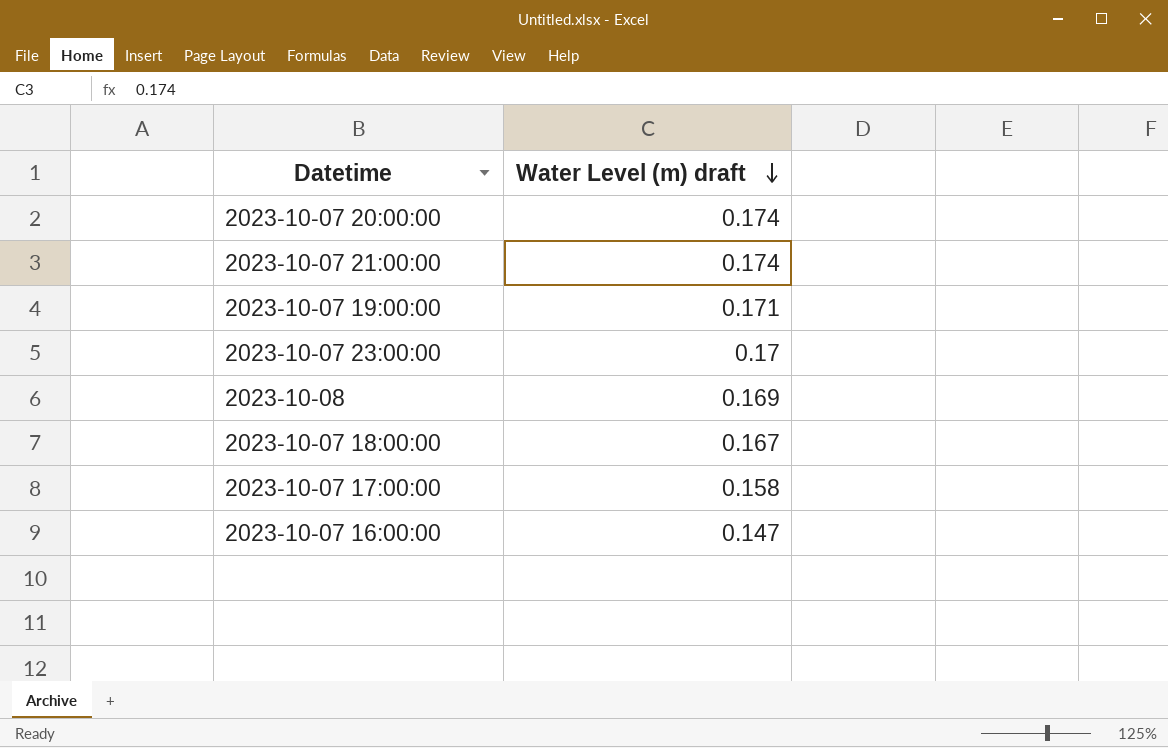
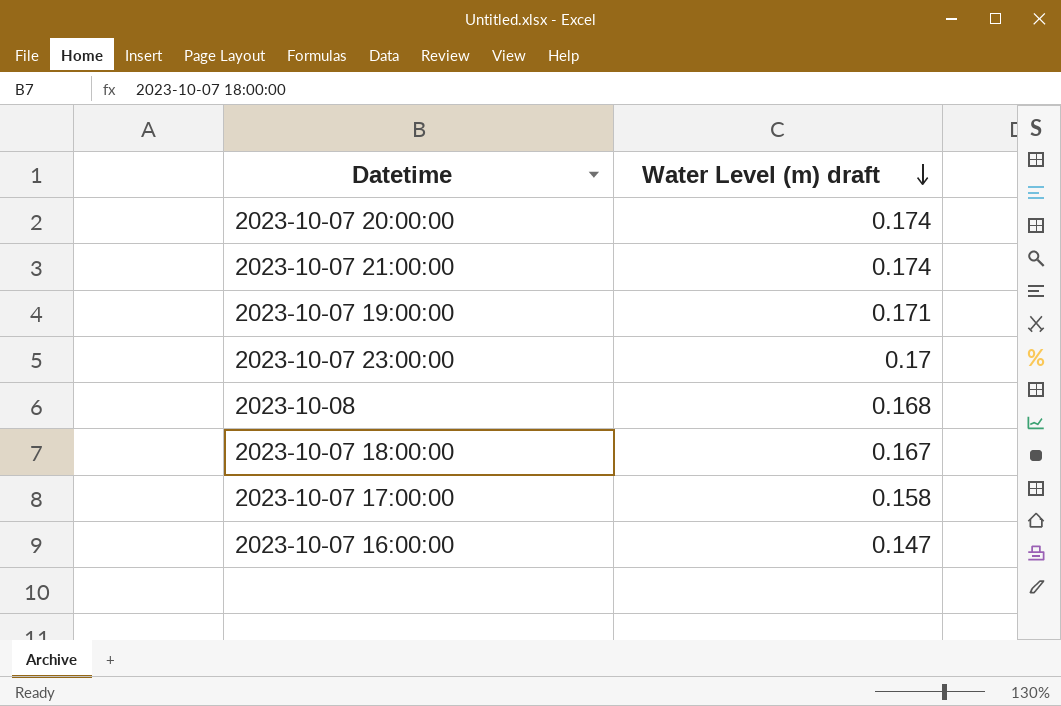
2023-10-08 | Water Level (m) draft: 0.169 -> 0.168

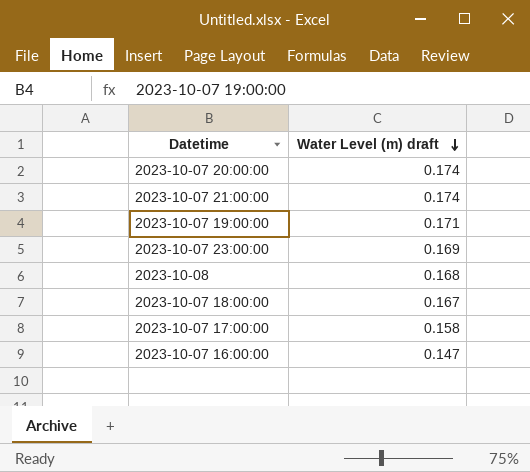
2023-10-07 23:00:00 | Water Level (m) draft: 0.17 -> 0.169

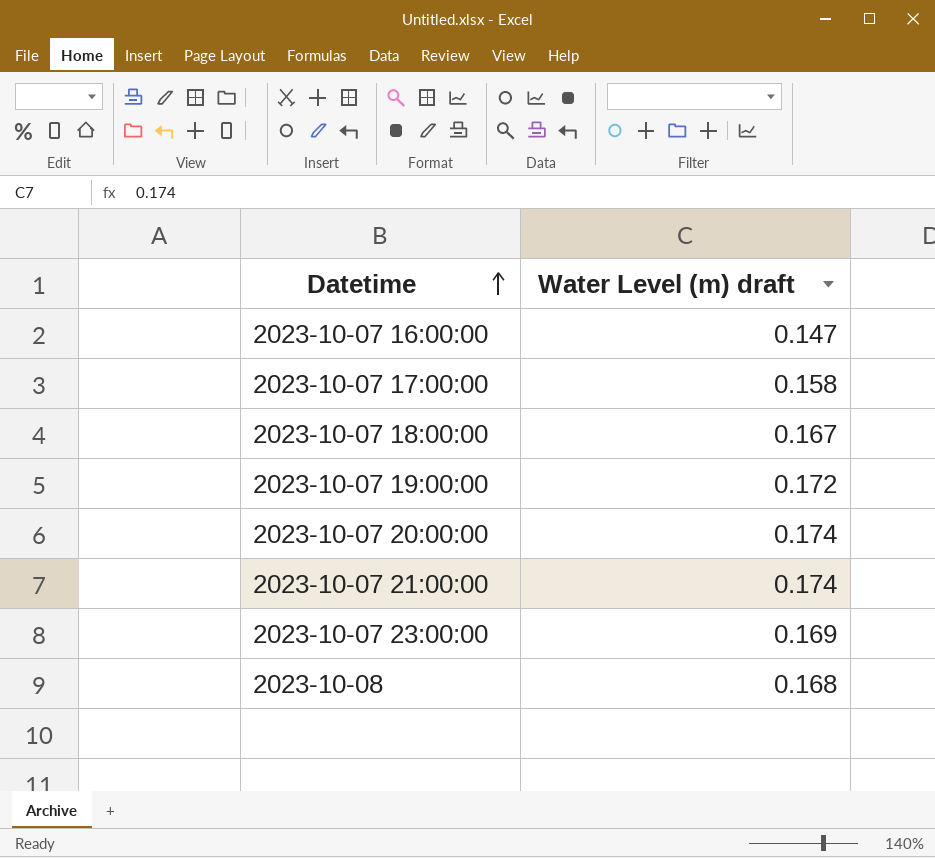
row order: Water Level (m) draft descending -> Datetime ascending
2023-10-07 19:00:00 | Water Level (m) draft: 0.171 -> 0.172

